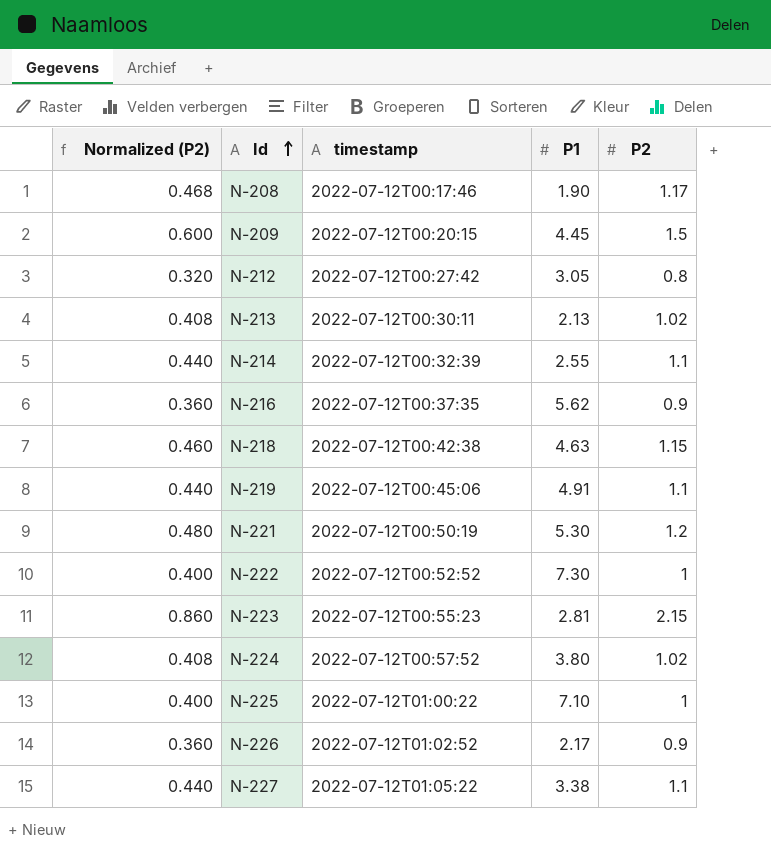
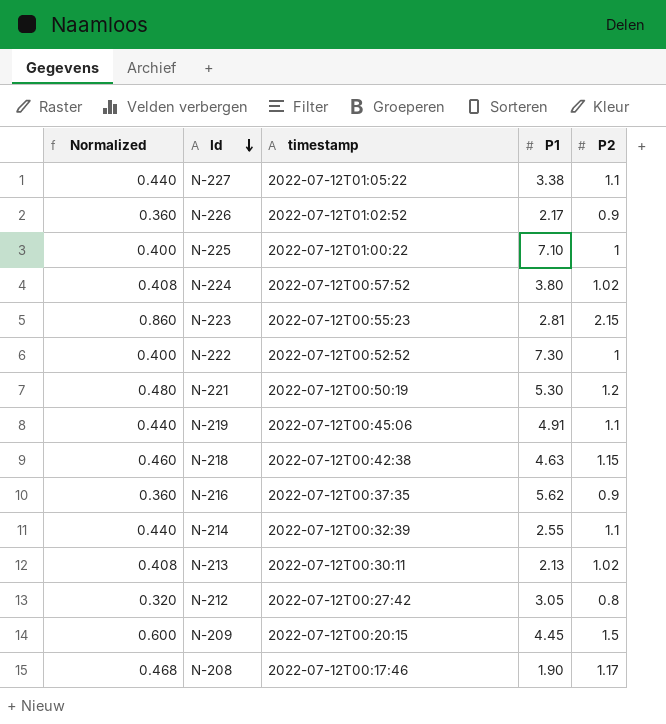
row order: Id ascending -> Id descending
column name: Normalized (P2) -> Normalized

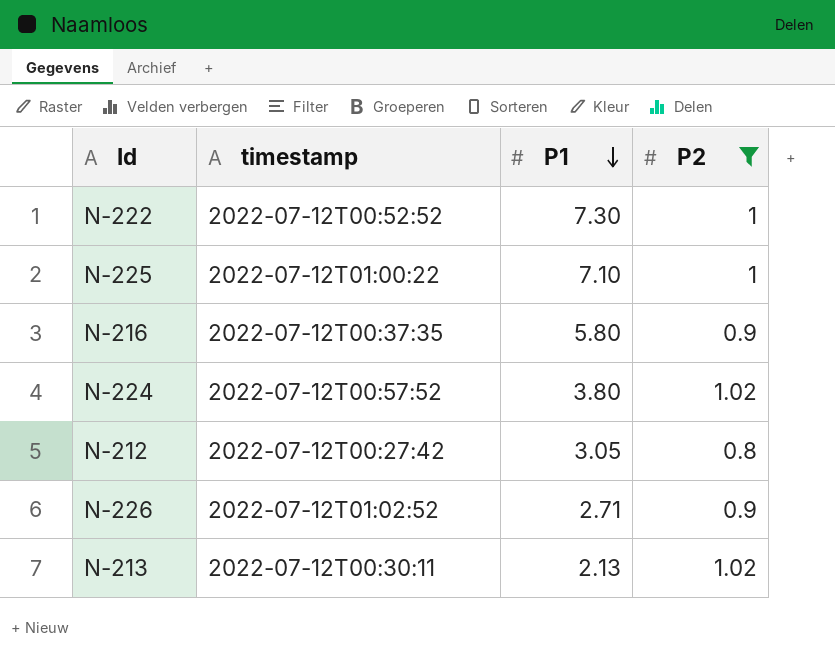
filter: none -> P2 <= 1.02
row order: Id descending -> P1 descending
column Normalized | formula: [P2] * 0.4 -> none
N-216 | P1: 5.62 -> 5.80
N-226 | P1: 2.17 -> 2.71

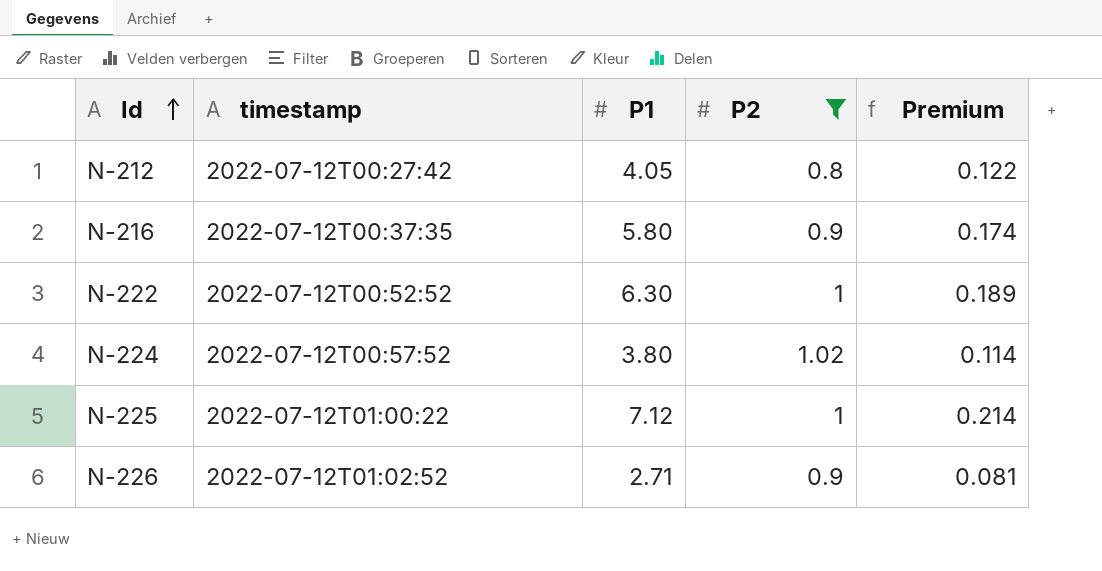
row order: P1 descending -> Id ascending
column Premium | formula: none -> [P1] * 0.03
row N-213: 2022-07-12T00:30:11 | 2.13 | 1.02 -> none
N-212 | P1: 3.05 -> 4.05
N-222 | P1: 7.30 -> 6.30
N-225 | P1: 7.10 -> 7.12

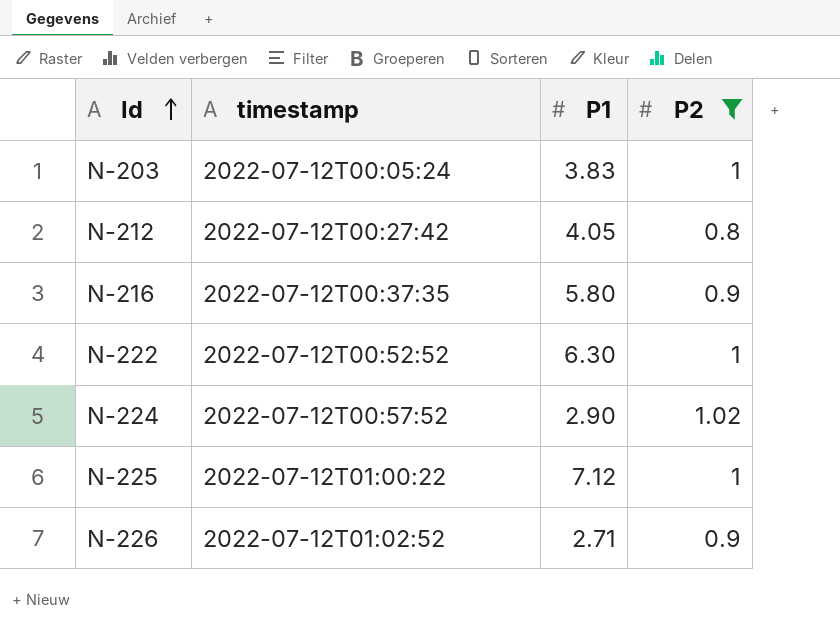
column Premium | formula: [P1] * 0.03 -> none
row N-203: none -> 2022-07-12T00:05:24 | 3.83 | 1
N-224 | P1: 3.80 -> 2.90

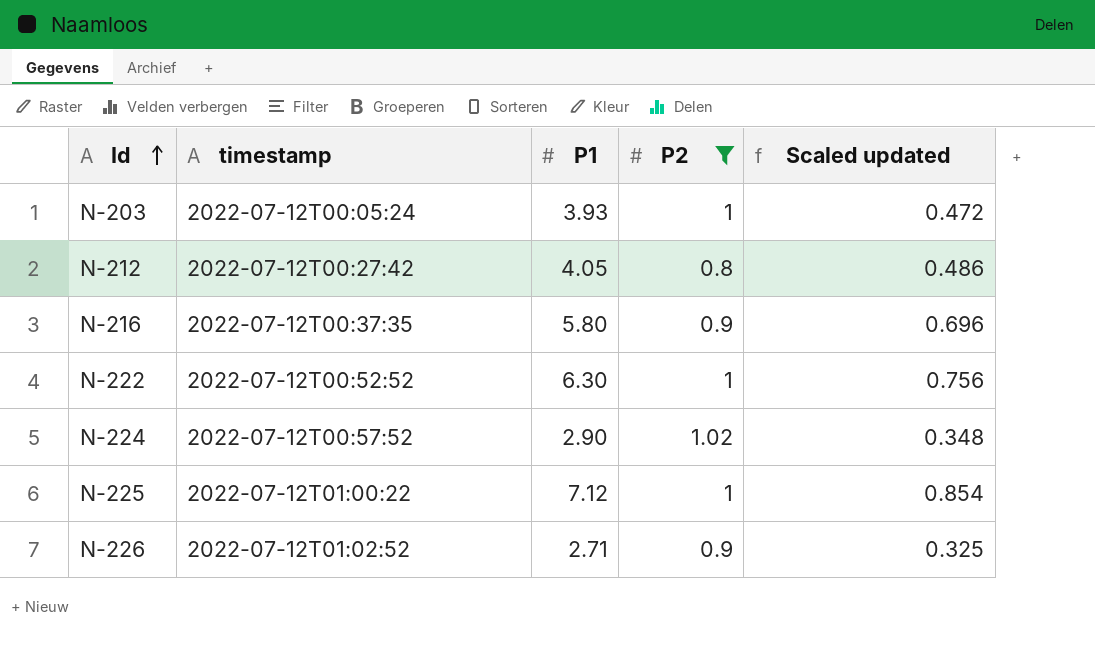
column Scaled updated | formula: none -> [P1] * 0.12
N-203 | P1: 3.83 -> 3.93

